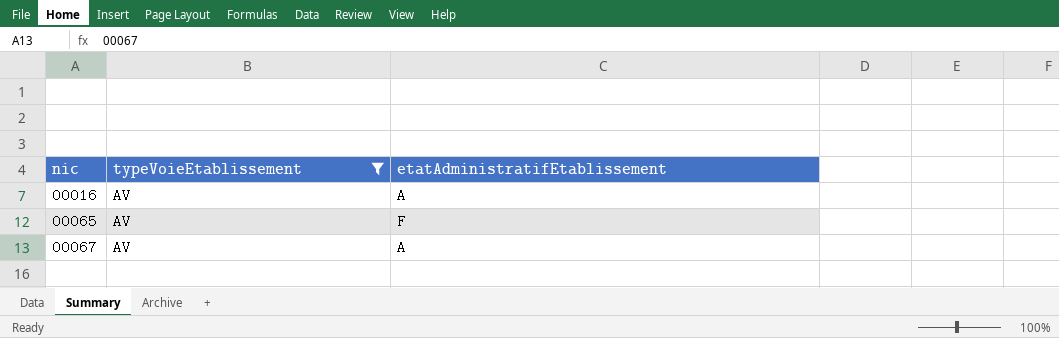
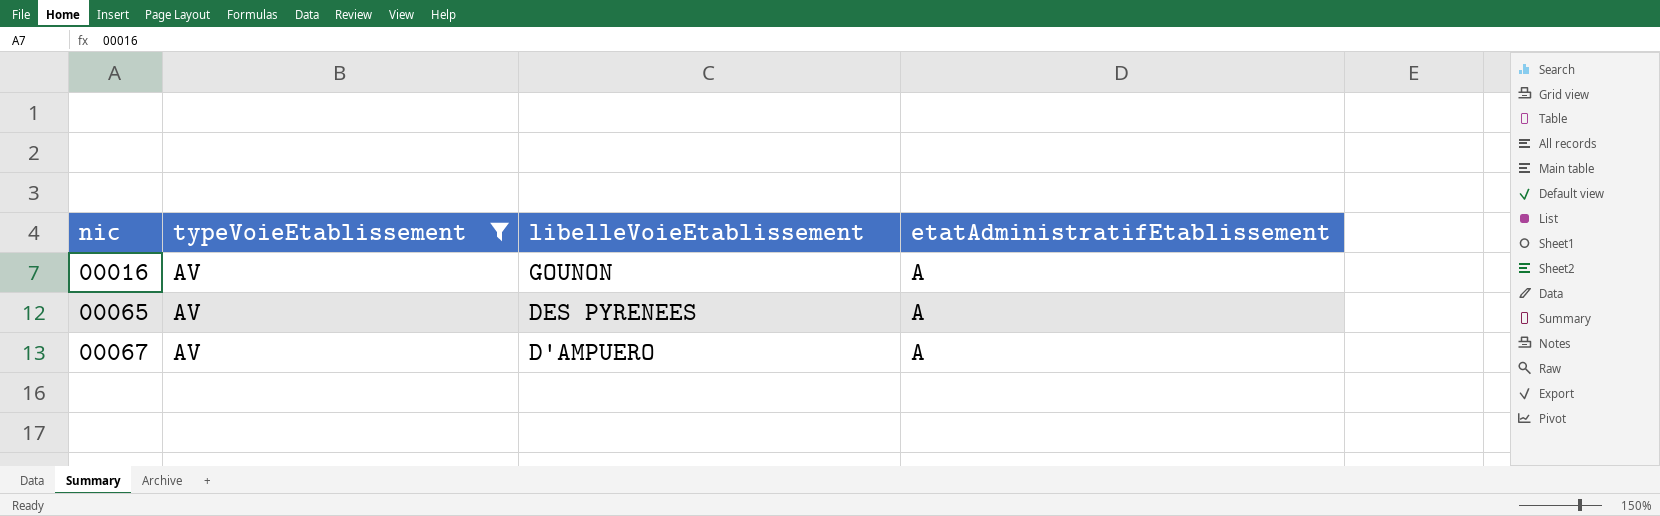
column libelleVoieEtablissement | position: none -> 3
00065 | etatAdministratifEtablissement: F -> A

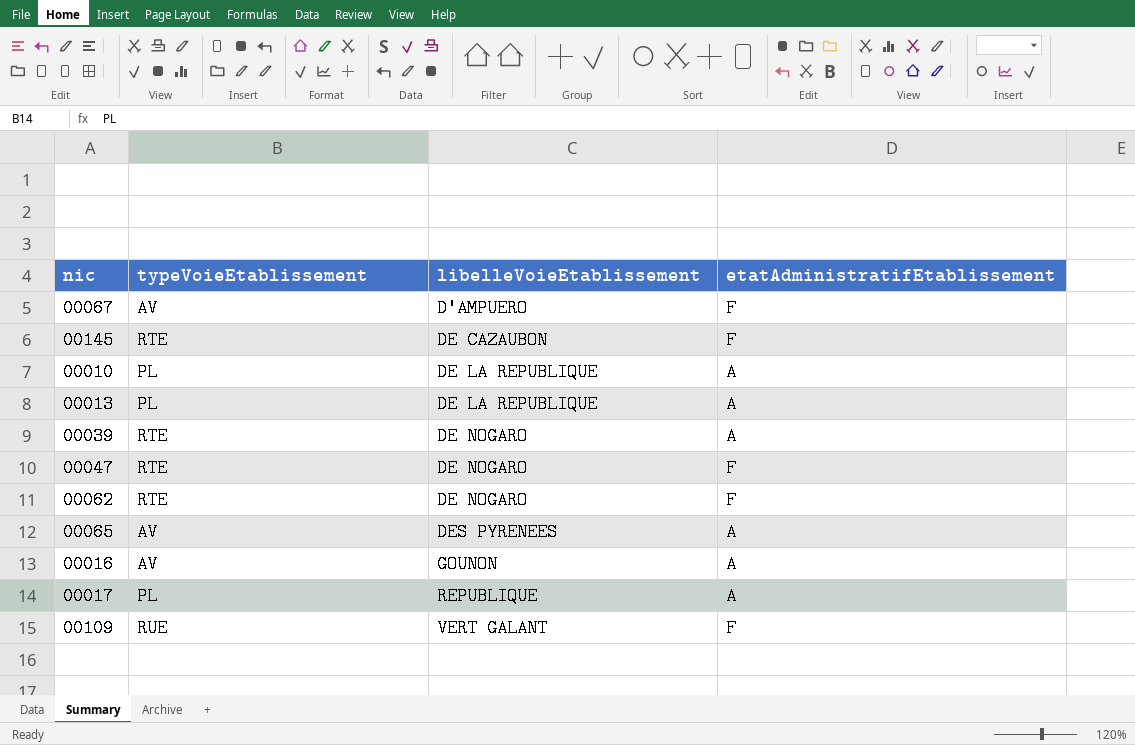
filter: typeVoieEtablissement = AV -> none
row order: nic ascending -> libelleVoieEtablissement ascending
00067 | etatAdministratifEtablissement: A -> F

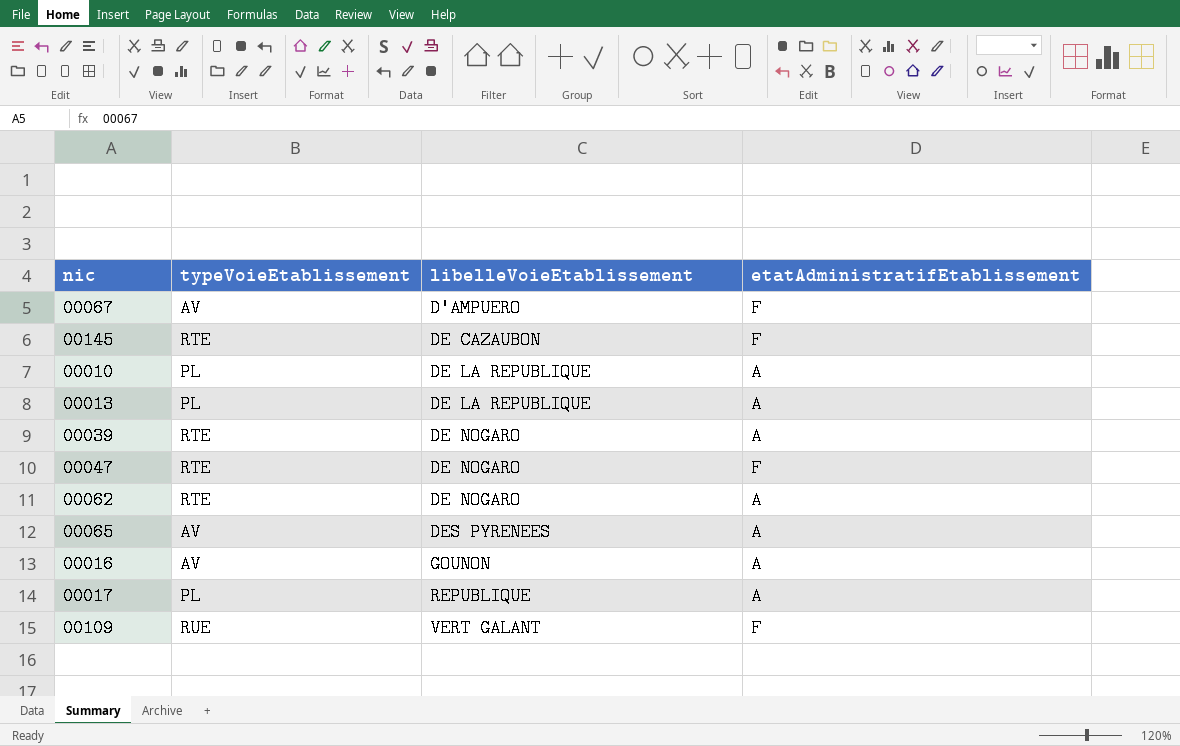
00062 | etatAdministratifEtablissement: F -> A

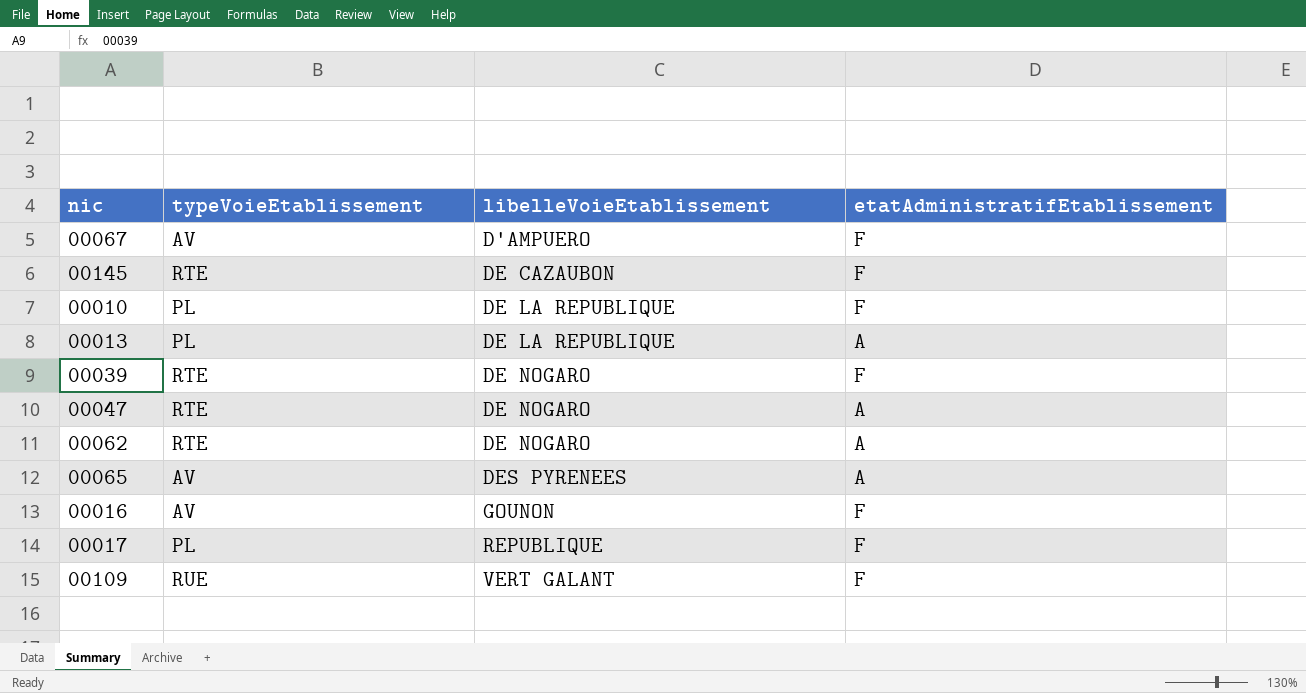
00010 | etatAdministratifEtablissement: A -> F
00039 | etatAdministratifEtablissement: A -> F
00047 | etatAdministratifEtablissement: F -> A
00016 | etatAdministratifEtablissement: A -> F
00017 | etatAdministratifEtablissement: A -> F

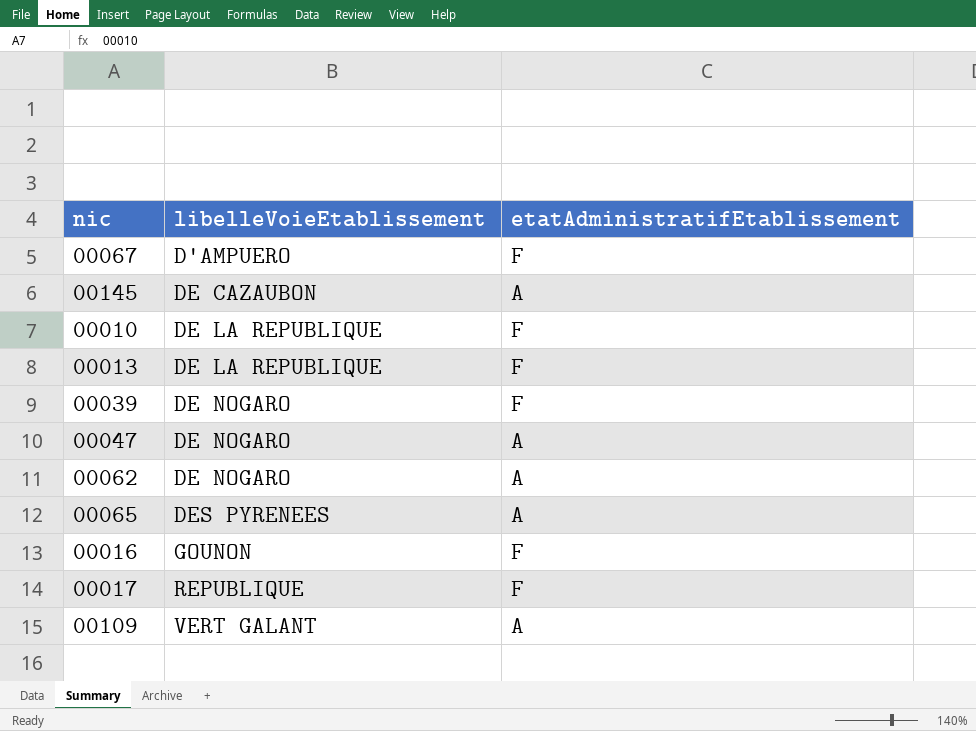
column typeVoieEtablissement | position: 2 -> none
00145 | etatAdministratifEtablissement: F -> A
00013 | etatAdministratifEtablissement: A -> F
00109 | etatAdministratifEtablissement: F -> A

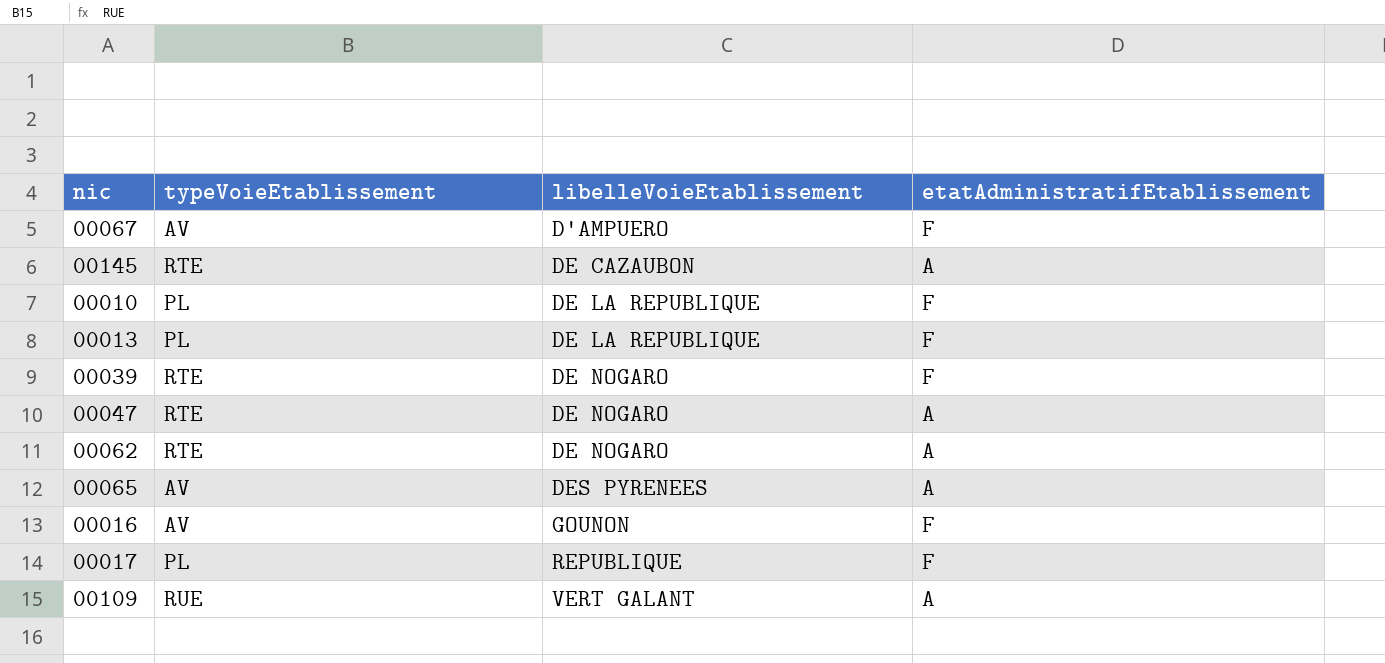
column typeVoieEtablissement | position: none -> 2

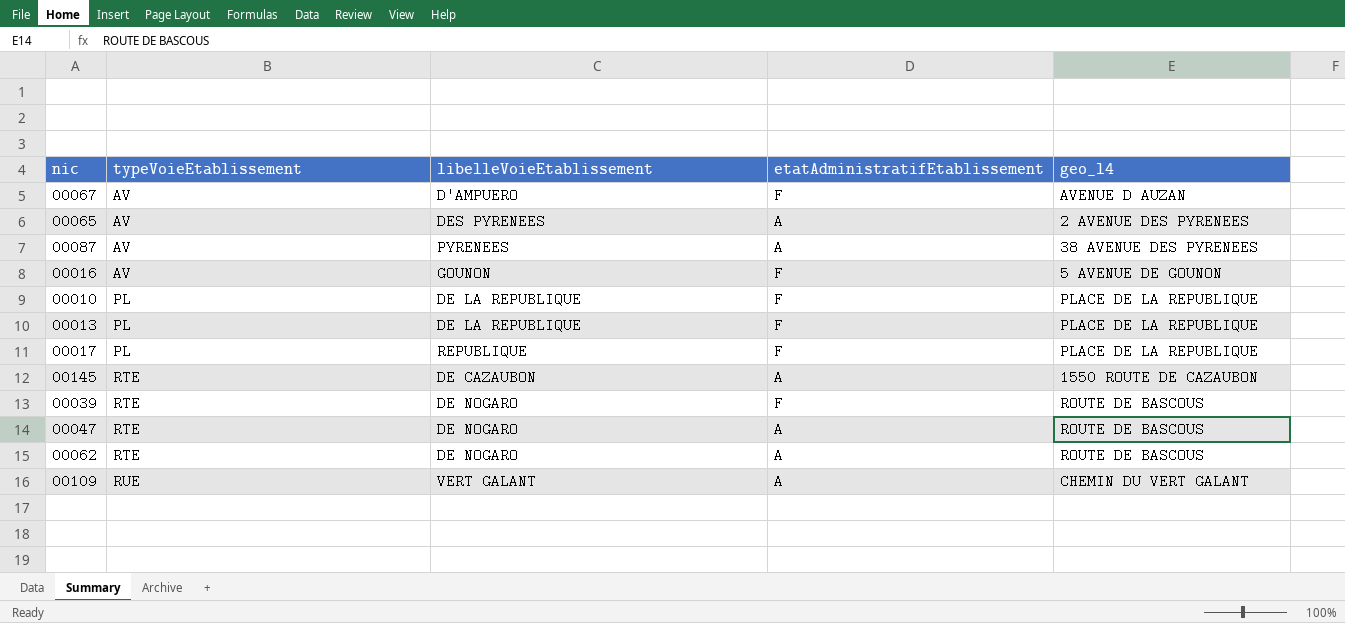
row order: libelleVoieEtablissement ascending -> typeVoieEtablissement ascending
column geo_l4 | position: none -> 5
row 00087: none -> AV | PYRENEES | A | 38 AVENUE DES PYRENEES

